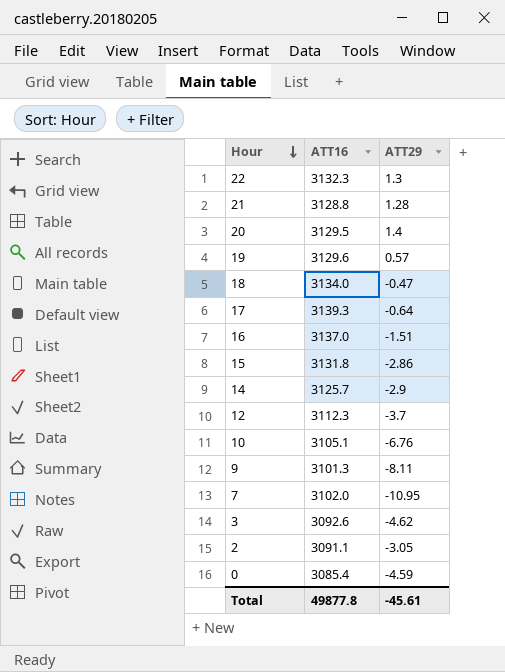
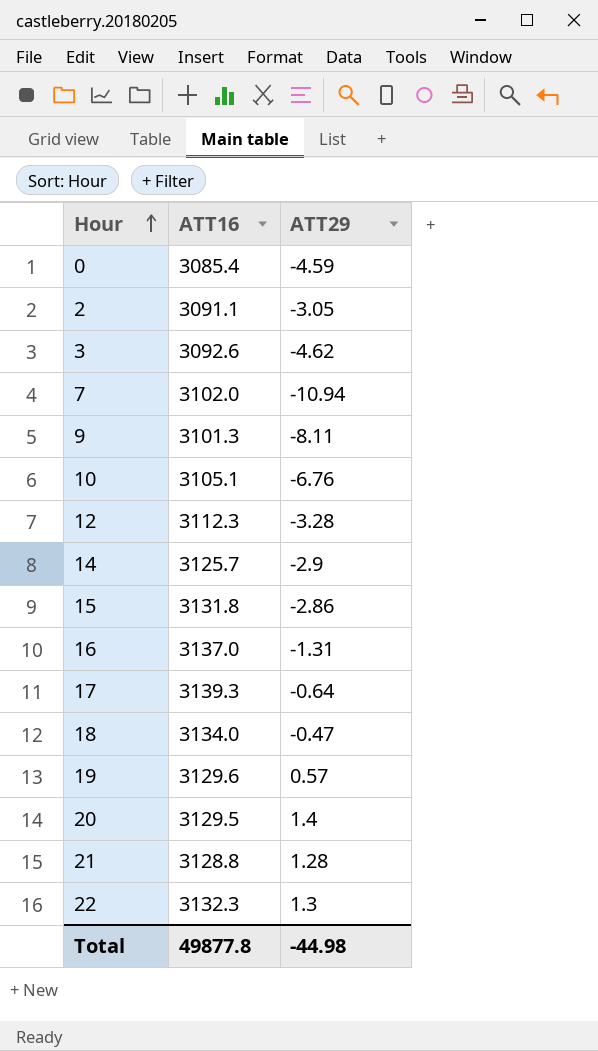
row order: Hour descending -> Hour ascending
7 | ATT29: -10.95 -> -10.94
12 | ATT29: -3.7 -> -3.28
16 | ATT29: -1.51 -> -1.31
Total | ATT29: -45.61 -> -44.98

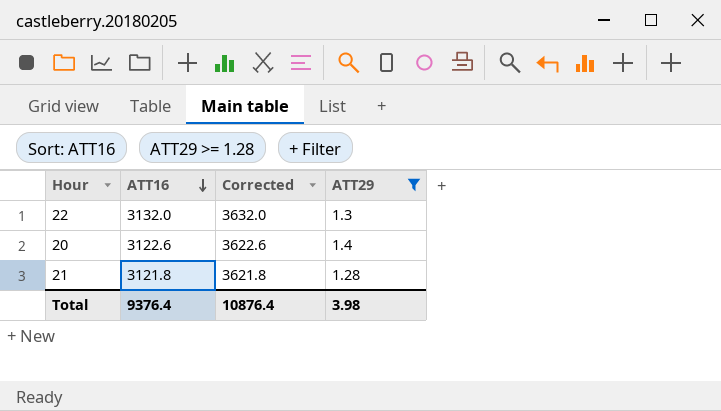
filter: none -> ATT29 >= 1.28
row order: Hour ascending -> ATT16 descending
column Corrected | formula: none -> [ATT16] + 500
22 | ATT16: 3132.3 -> 3132.0
20 | ATT16: 3129.5 -> 3122.6
21 | ATT16: 3128.8 -> 3121.8
Total | ATT16: 49877.8 -> 9376.4
Total | ATT29: -44.98 -> 3.98

